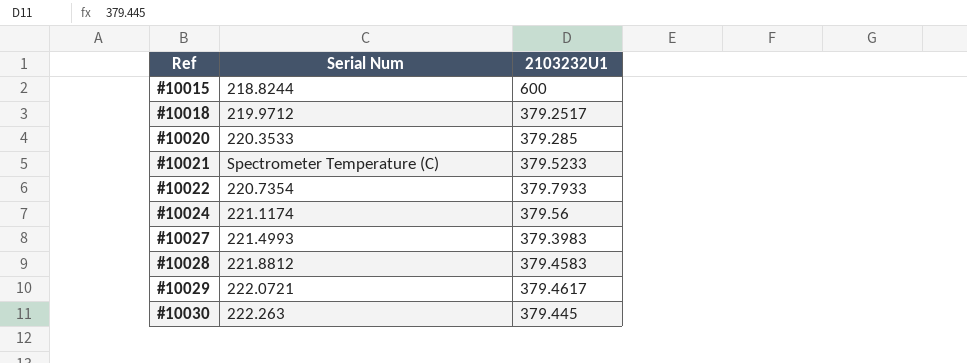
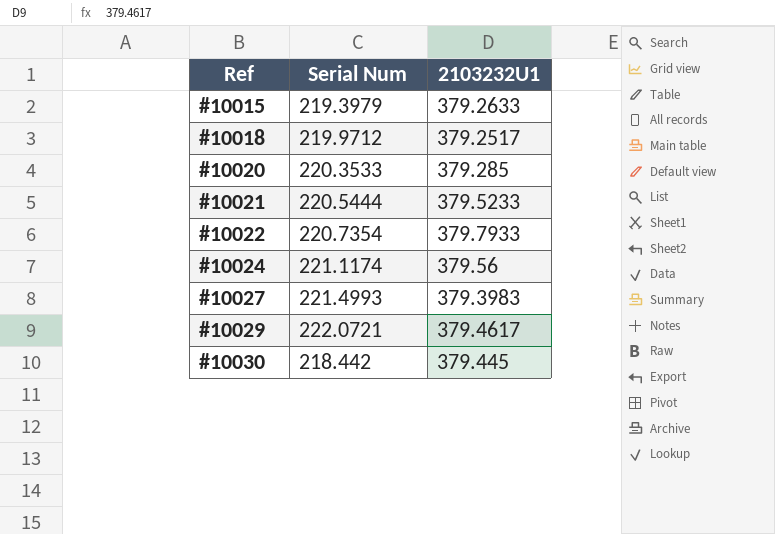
row #10028: 221.8812 | 379.4583 -> none
#10015 | Serial Num: 218.8244 -> 219.3979
#10015 | 2103232U1: 600 -> 379.2633
#10021 | Serial Num: Spectrometer Temperature (C) -> 220.5444
#10030 | Serial Num: 222.263 -> 218.442

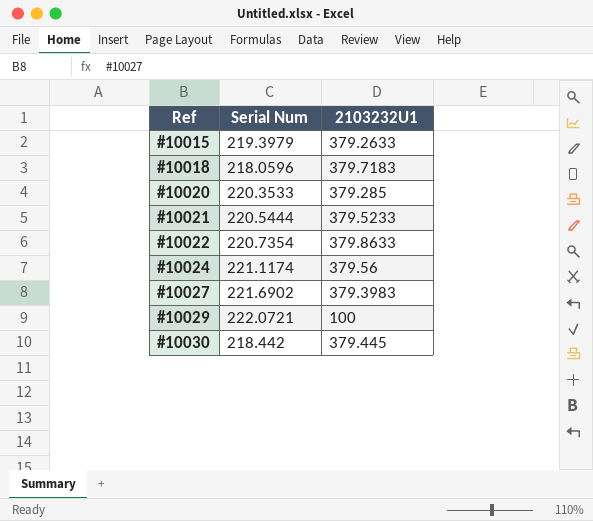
#10018 | Serial Num: 219.9712 -> 218.0596
#10018 | 2103232U1: 379.2517 -> 379.7183
#10022 | 2103232U1: 379.7933 -> 379.8633
#10027 | Serial Num: 221.4993 -> 221.6902
#10029 | 2103232U1: 379.4617 -> 100

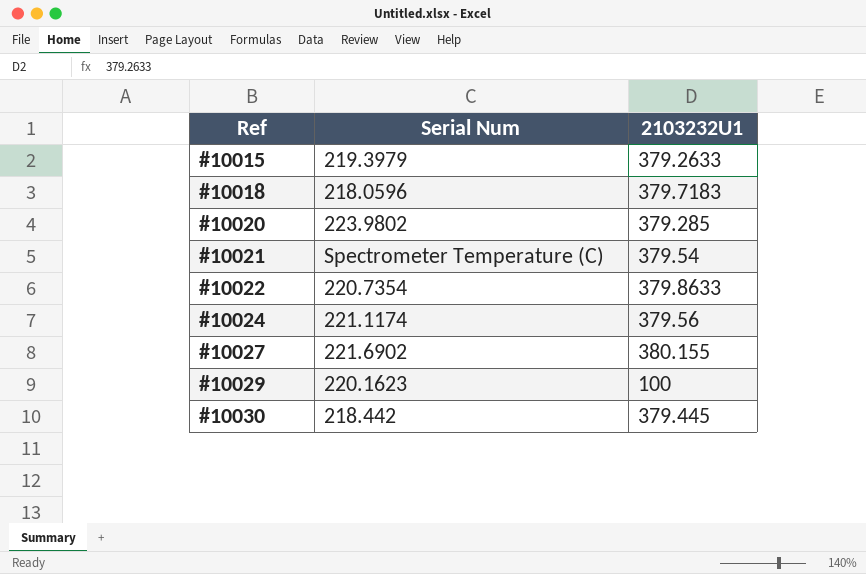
#10020 | Serial Num: 220.3533 -> 223.9802
#10021 | Serial Num: 220.5444 -> Spectrometer Temperature (C)
#10021 | 2103232U1: 379.5233 -> 379.54
#10027 | 2103232U1: 379.3983 -> 380.155
#10029 | Serial Num: 222.0721 -> 220.1623

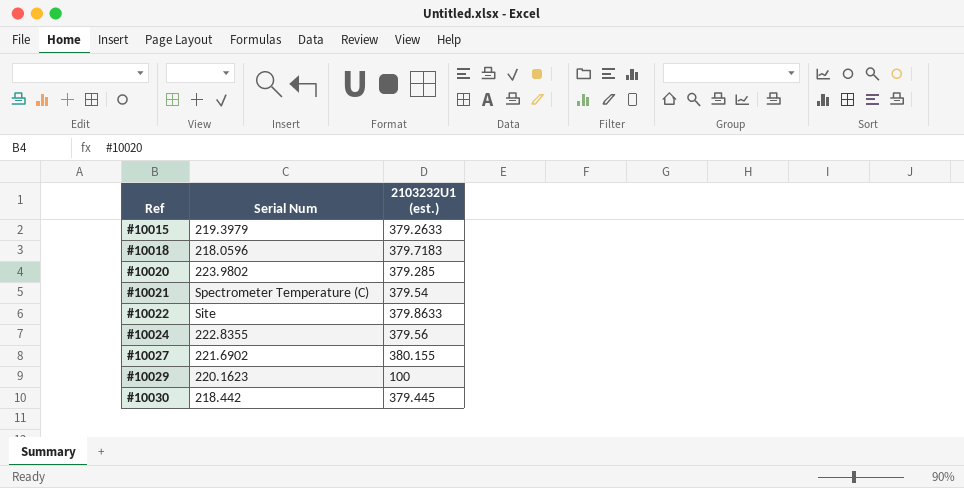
column name: 2103232U1 -> 2103232U1 (est.)
#10022 | Serial Num: 220.7354 -> Site
#10024 | Serial Num: 221.1174 -> 222.8355

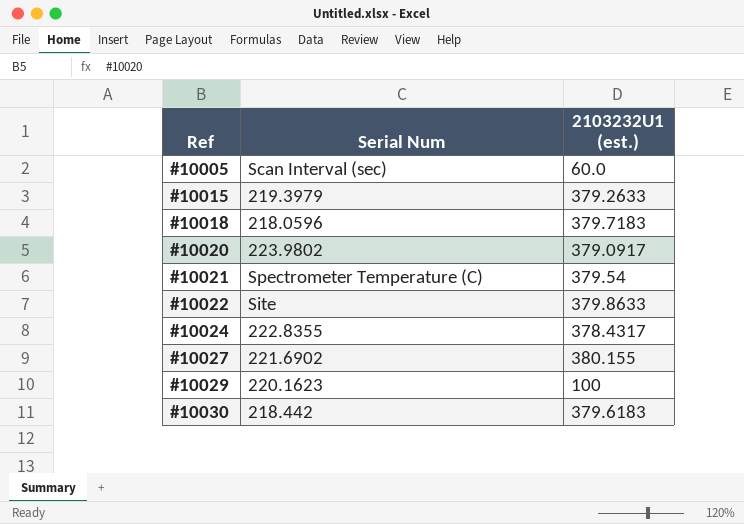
row #10005: none -> Scan Interval (sec) | 60.0
#10020 | 2103232U1 (est.): 379.285 -> 379.0917
#10024 | 2103232U1 (est.): 379.56 -> 378.4317
#10030 | 2103232U1 (est.): 379.445 -> 379.6183

